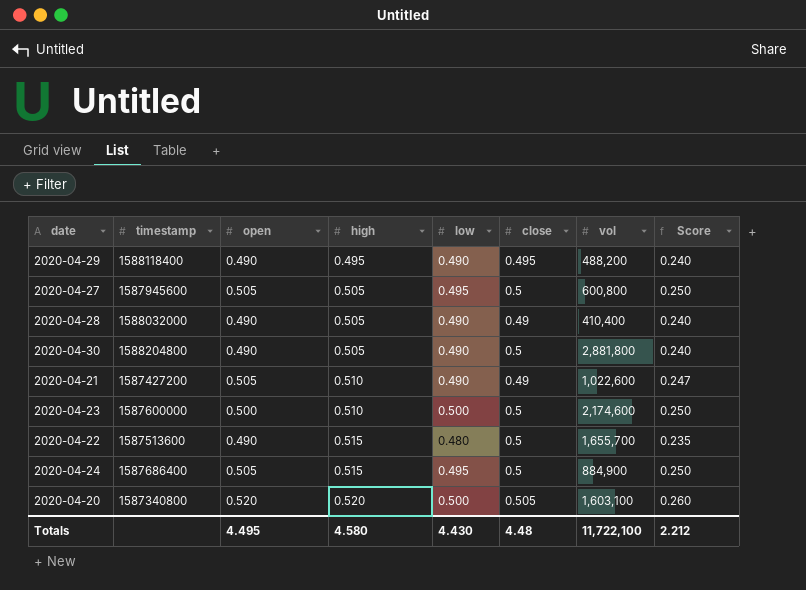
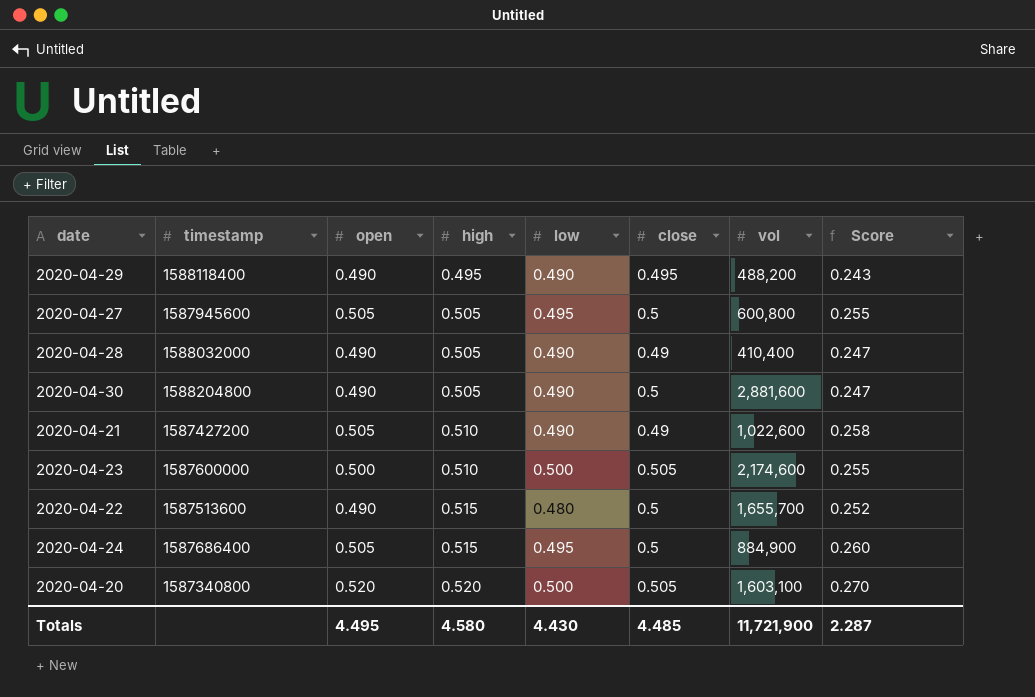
column Score | formula: [open] * [low] -> [open] * [high]
2020-04-30 | vol: 2,881,800 -> 2,881,600
2020-04-23 | close: 0.5 -> 0.505
Totals | close: 4.48 -> 4.485
Totals | vol: 11,722,100 -> 11,721,900
Totals | Score: 2.212 -> 2.287

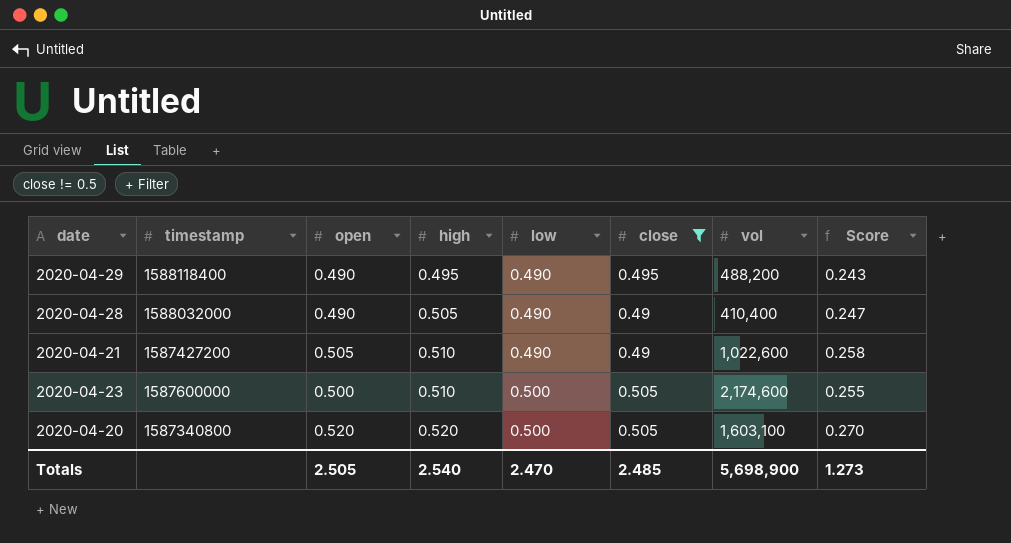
filter: none -> close != 0.5
Totals | open: 4.495 -> 2.505
Totals | high: 4.580 -> 2.540
Totals | low: 4.430 -> 2.470
Totals | close: 4.485 -> 2.485
Totals | vol: 11,721,900 -> 5,698,900
Totals | Score: 2.287 -> 1.273

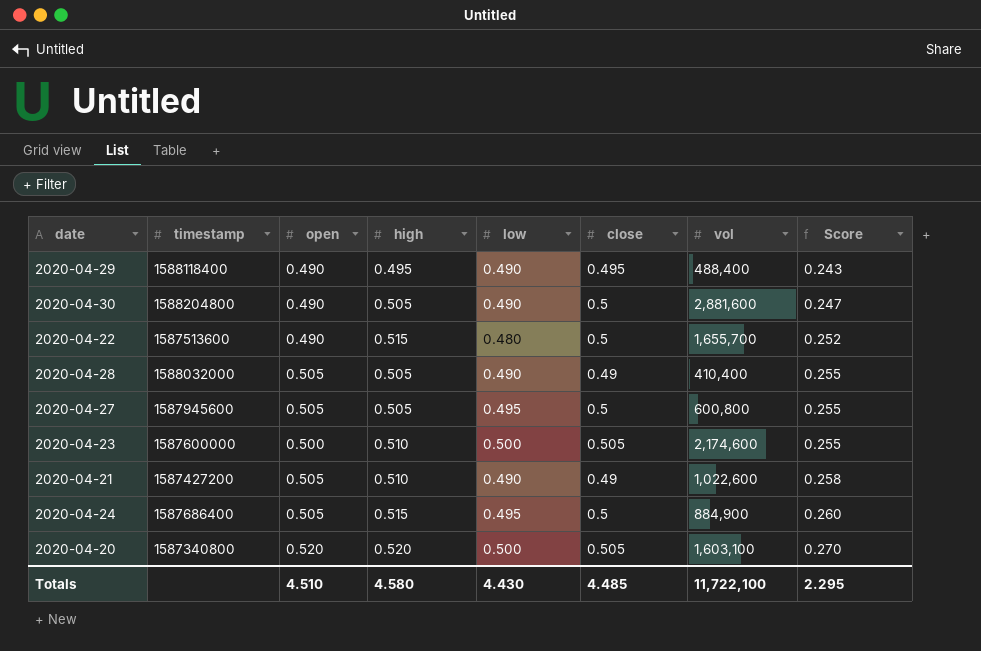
filter: close != 0.5 -> none
row order: high ascending -> Score ascending
2020-04-29 | vol: 488,200 -> 488,400
2020-04-28 | open: 0.490 -> 0.505
2020-04-28 | Score: 0.247 -> 0.255
Totals | open: 2.505 -> 4.510
Totals | high: 2.540 -> 4.580
Totals | low: 2.470 -> 4.430
Totals | close: 2.485 -> 4.485
Totals | vol: 5,698,900 -> 11,722,100
Totals | Score: 1.273 -> 2.295

